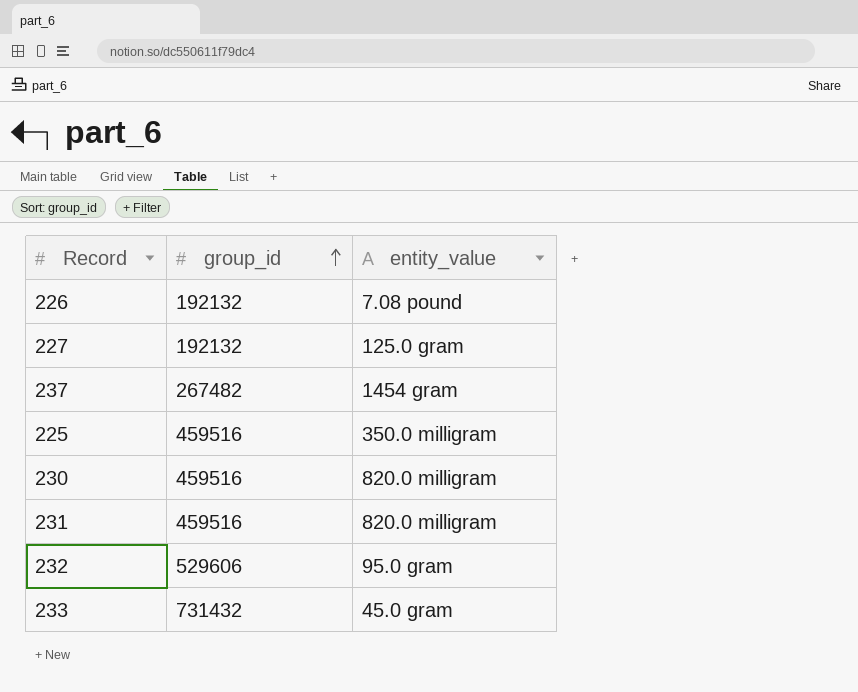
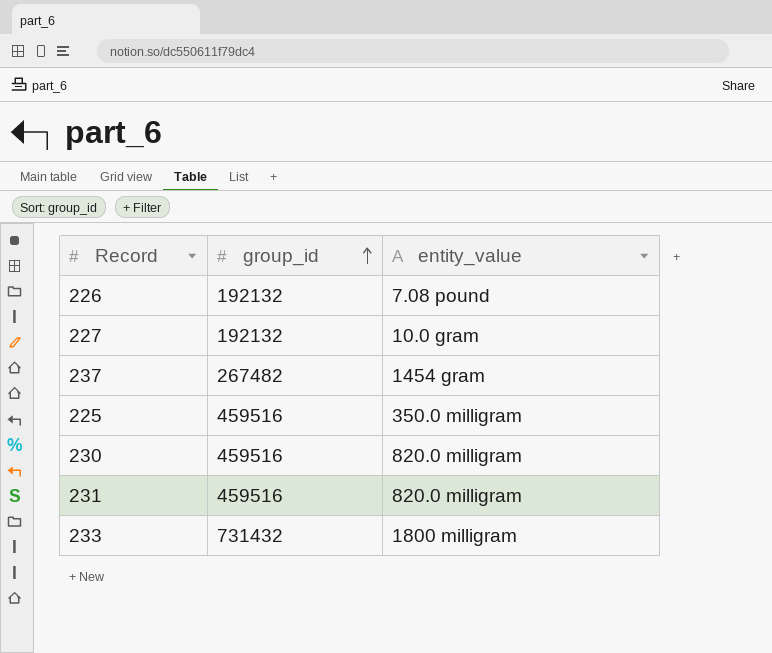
row 232: 529606 | 95.0 gram -> none
227 | entity_value: 125.0 gram -> 10.0 gram
233 | entity_value: 45.0 gram -> 1800 milligram

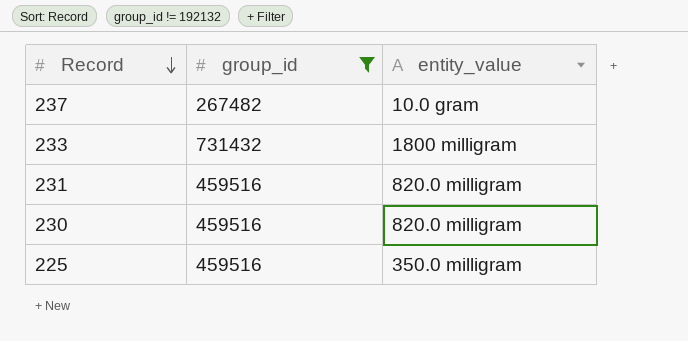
filter: none -> group_id != 192132
row order: group_id ascending -> Record descending
237 | entity_value: 1454 gram -> 10.0 gram

